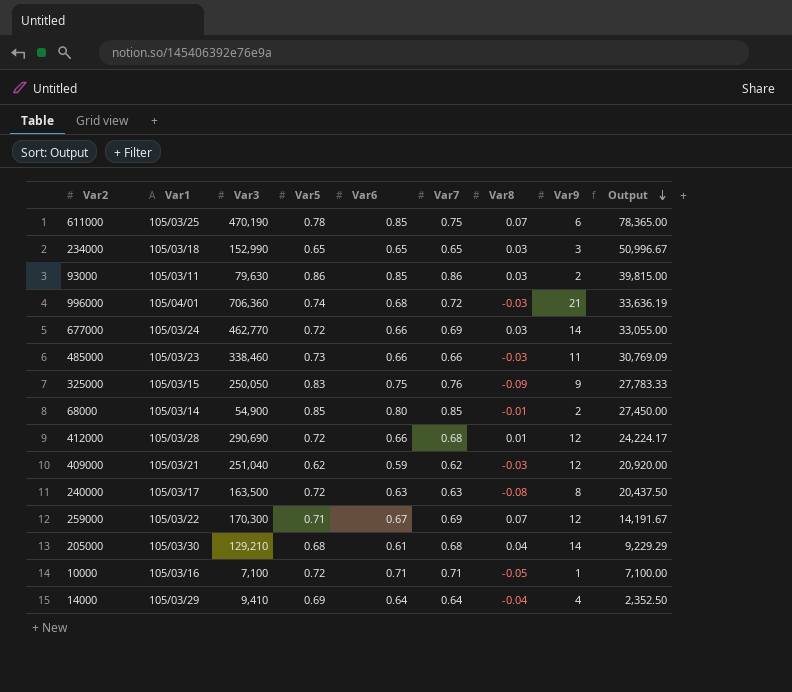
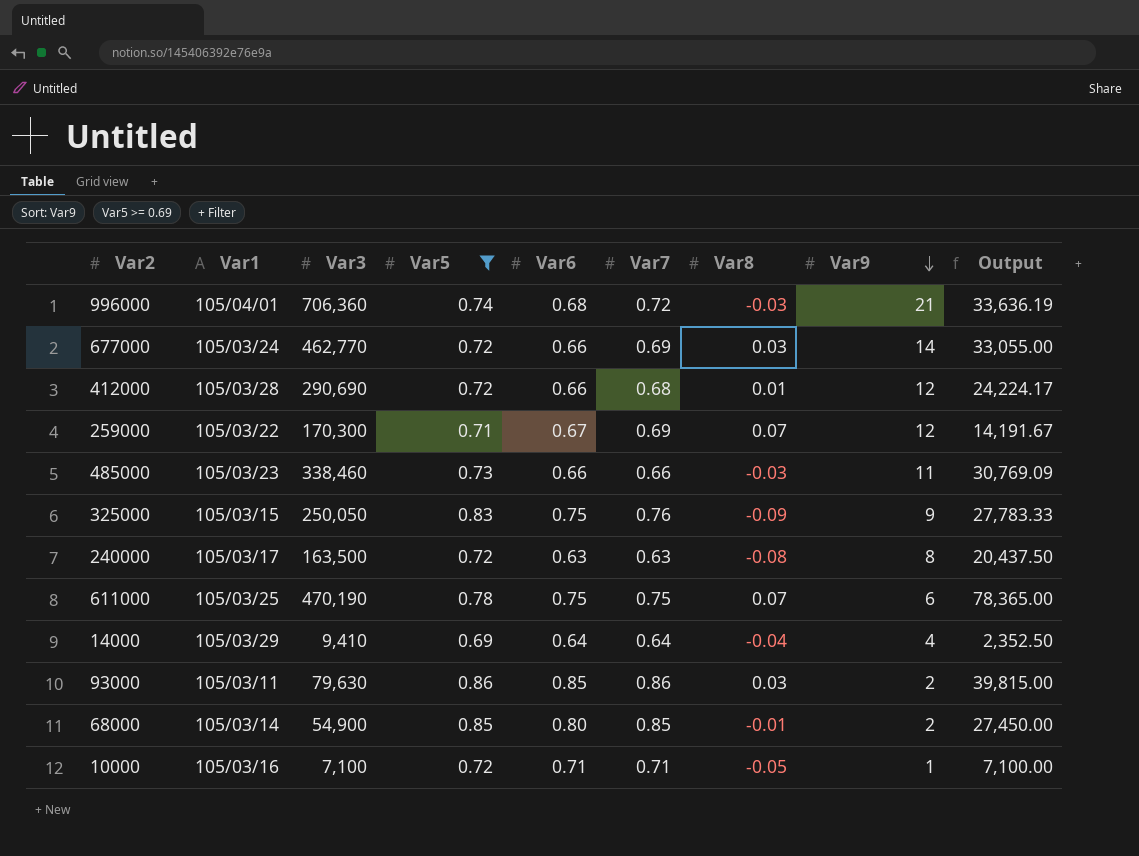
filter: none -> Var5 >= 0.69
row order: Output descending -> Var9 descending
611000 | Var6: 0.85 -> 0.75

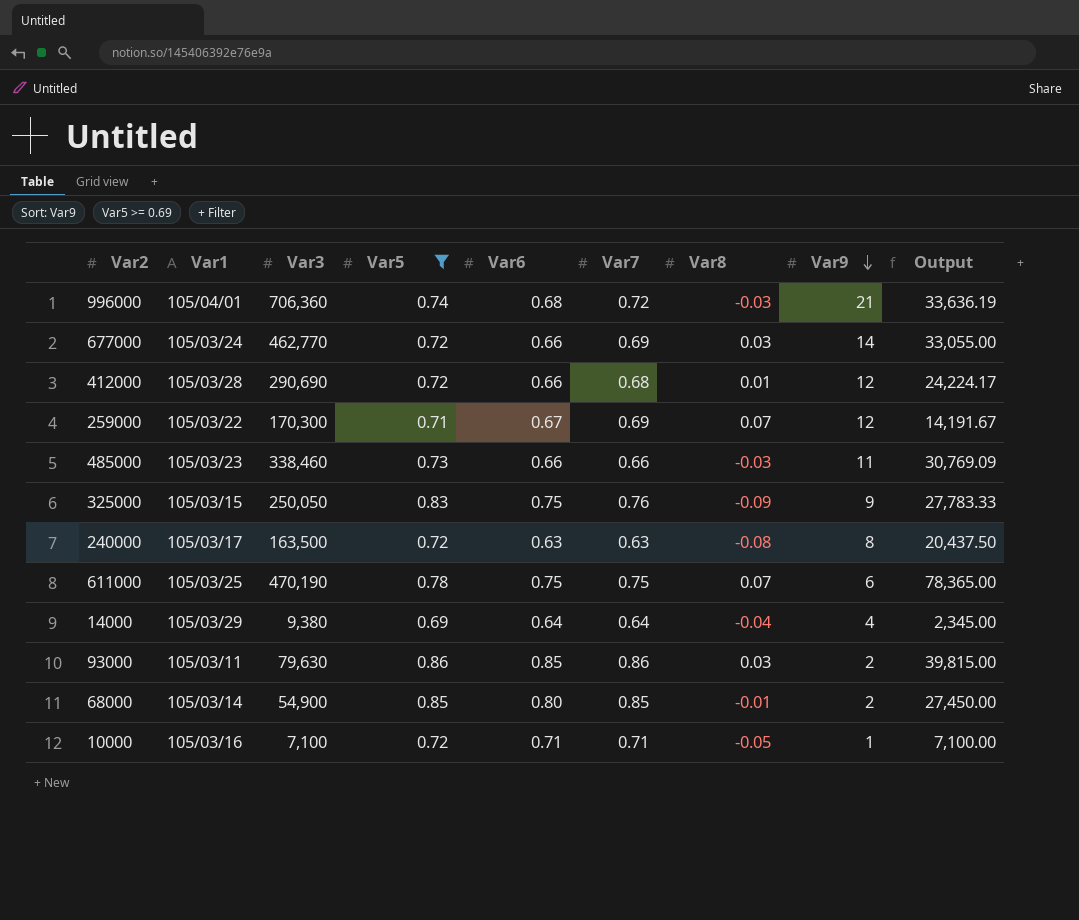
14000 | Var3: 9,410 -> 9,380
14000 | Output: 2,352.50 -> 2,345.00

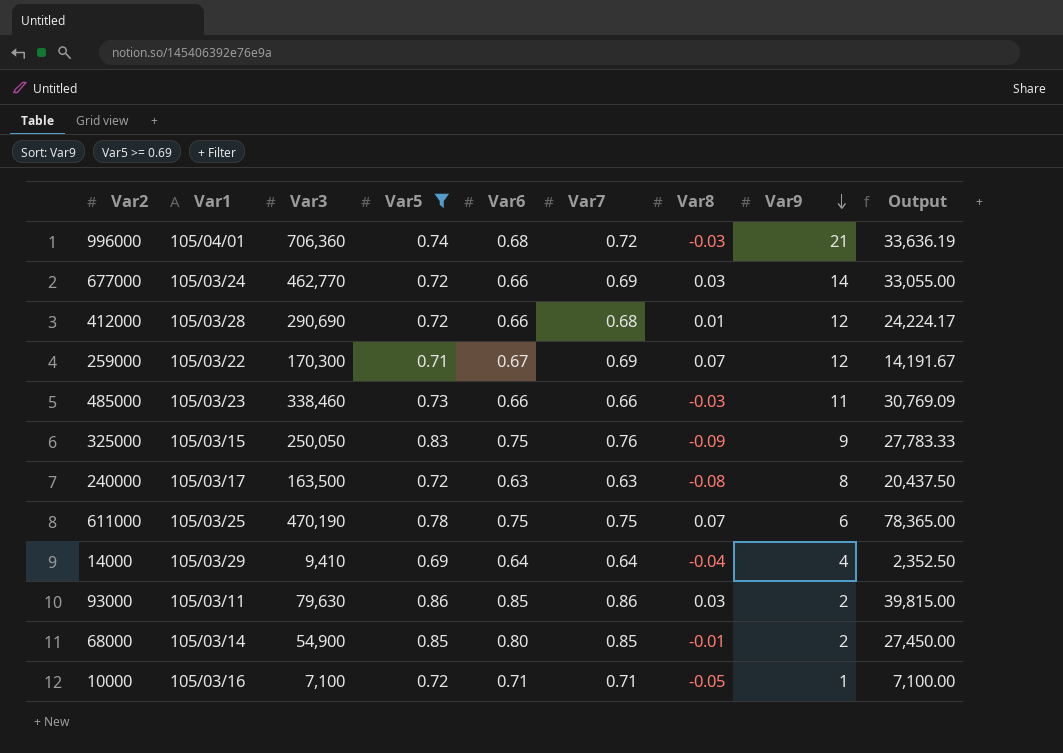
14000 | Var3: 9,380 -> 9,410
14000 | Output: 2,345.00 -> 2,352.50

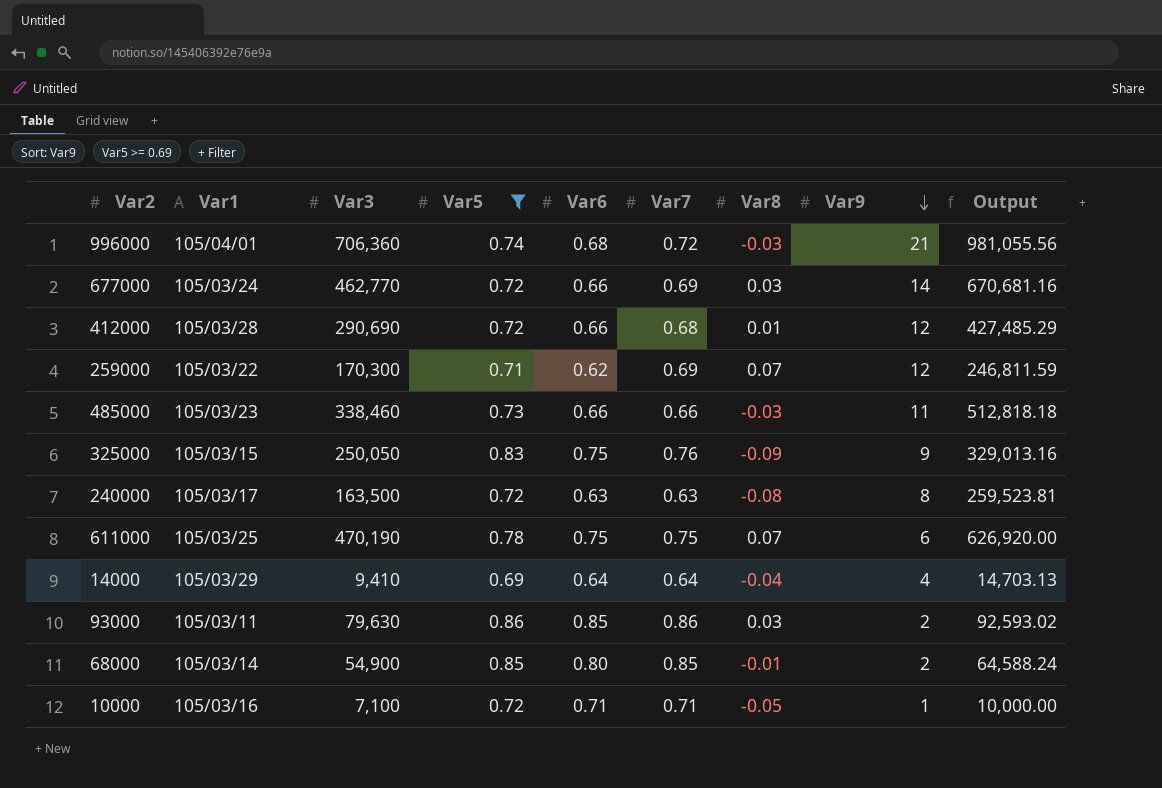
column Output | formula: [Var3] / [Var9] -> [Var3] / [Var7]
259000 | Var6: 0.67 -> 0.62

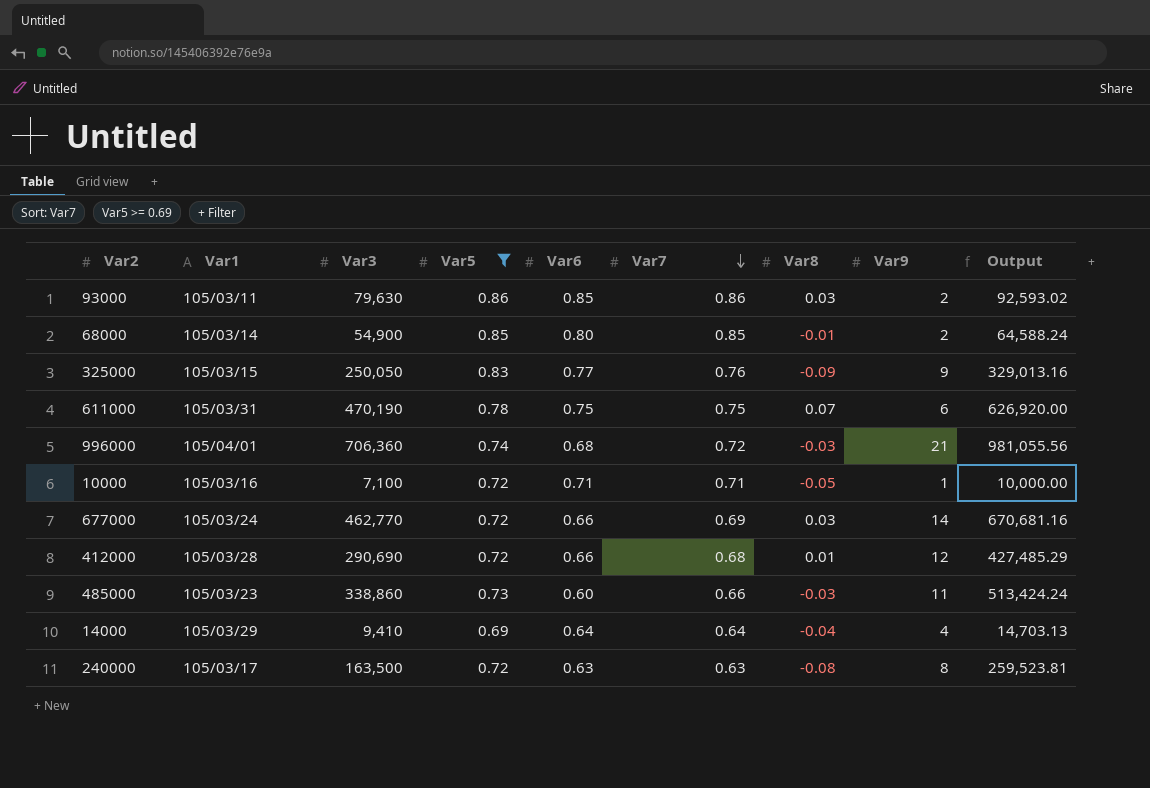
row order: Var9 descending -> Var7 descending
row 259000: 105/03/22 | 170,300 | 0.71 | 0.62 | 0.69 | 0.07 | 12 | 246,811.59 -> none
325000 | Var6: 0.75 -> 0.77
611000 | Var1: 105/03/25 -> 105/03/31
485000 | Var3: 338,460 -> 338,860
485000 | Var6: 0.66 -> 0.60
485000 | Output: 512,818.18 -> 513,424.24

